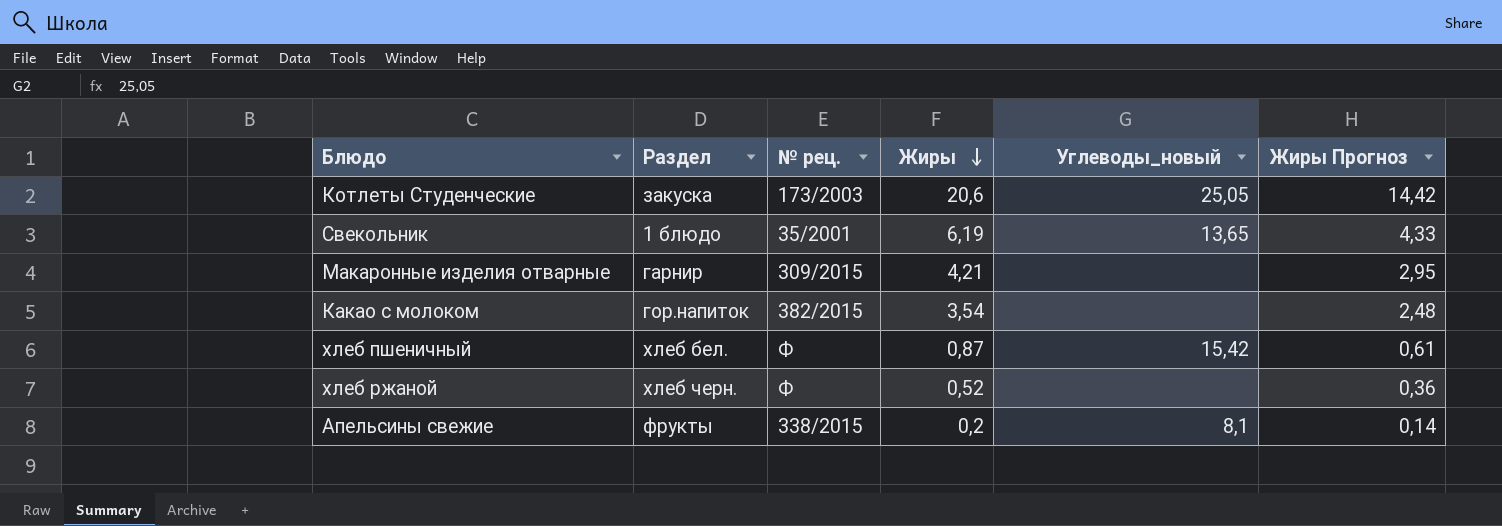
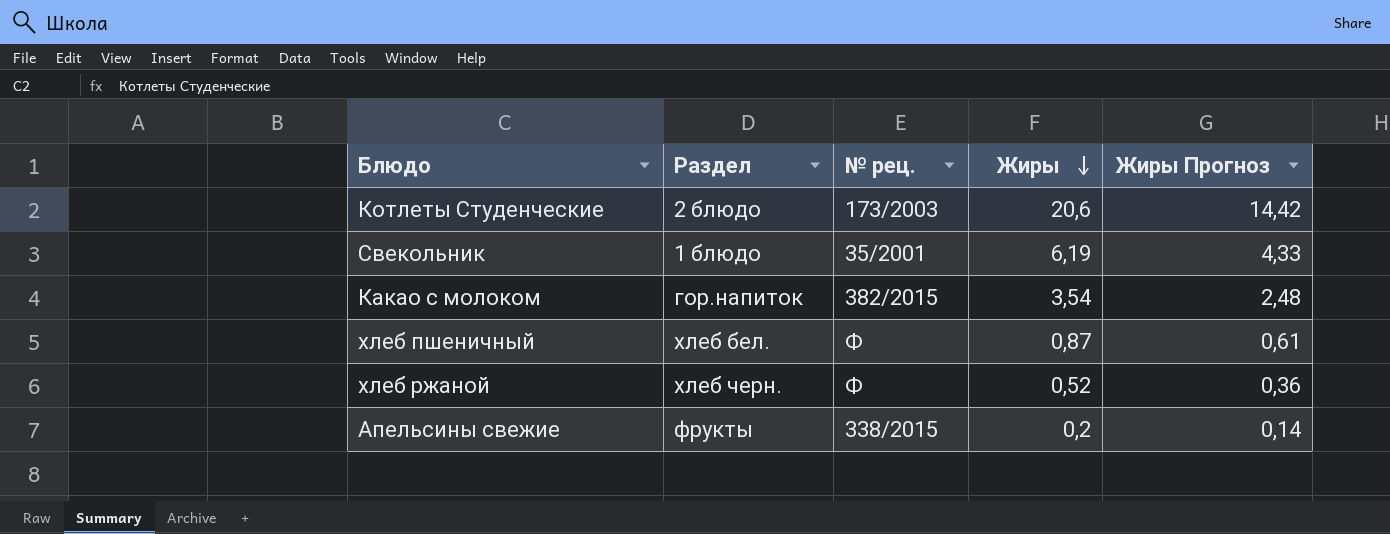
column Углеводы_новый | position: 5 -> none
row Макаронные изделия отварные: гарнир | 309/2015 | 4,21 | none | 2,95 -> none
Котлеты Студенческие | Раздел: закуска -> 2 блюдо

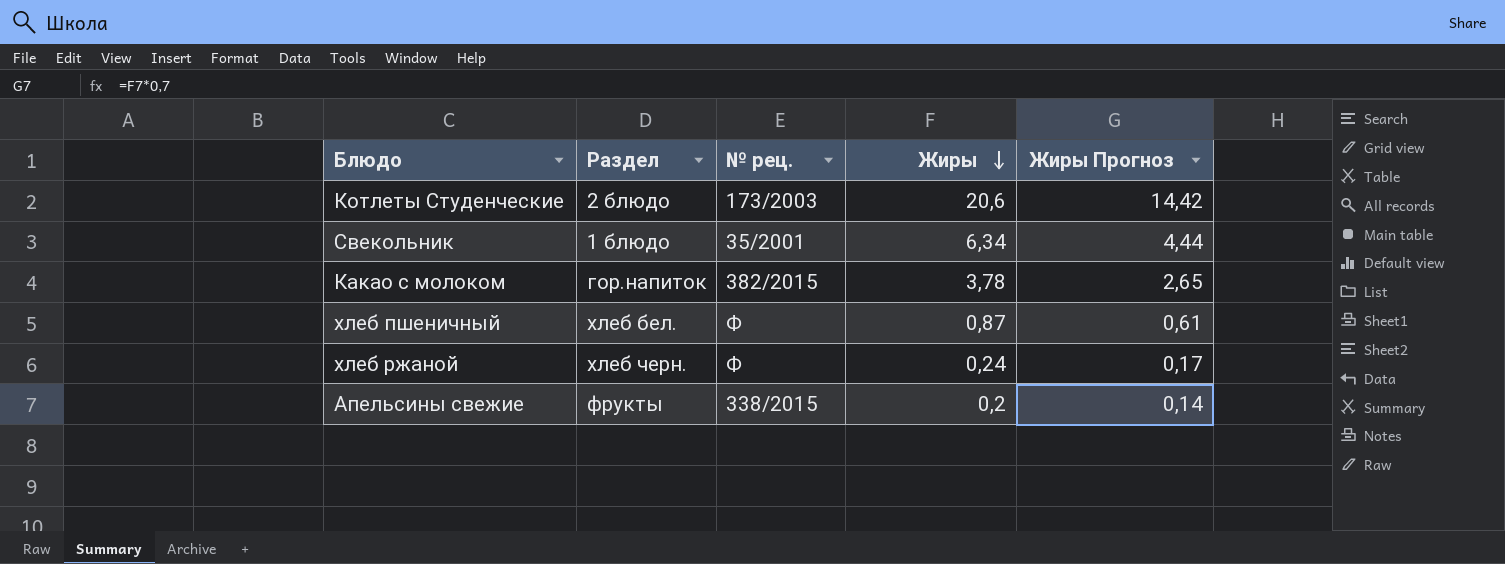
Свекольник | Жиры: 6,19 -> 6,34
Свекольник | Жиры Прогноз: 4,33 -> 4,44
Какао с молоком | Жиры: 3,54 -> 3,78
Какао с молоком | Жиры Прогноз: 2,48 -> 2,65
хлеб ржаной | Жиры: 0,52 -> 0,24
хлеб ржаной | Жиры Прогноз: 0,36 -> 0,17

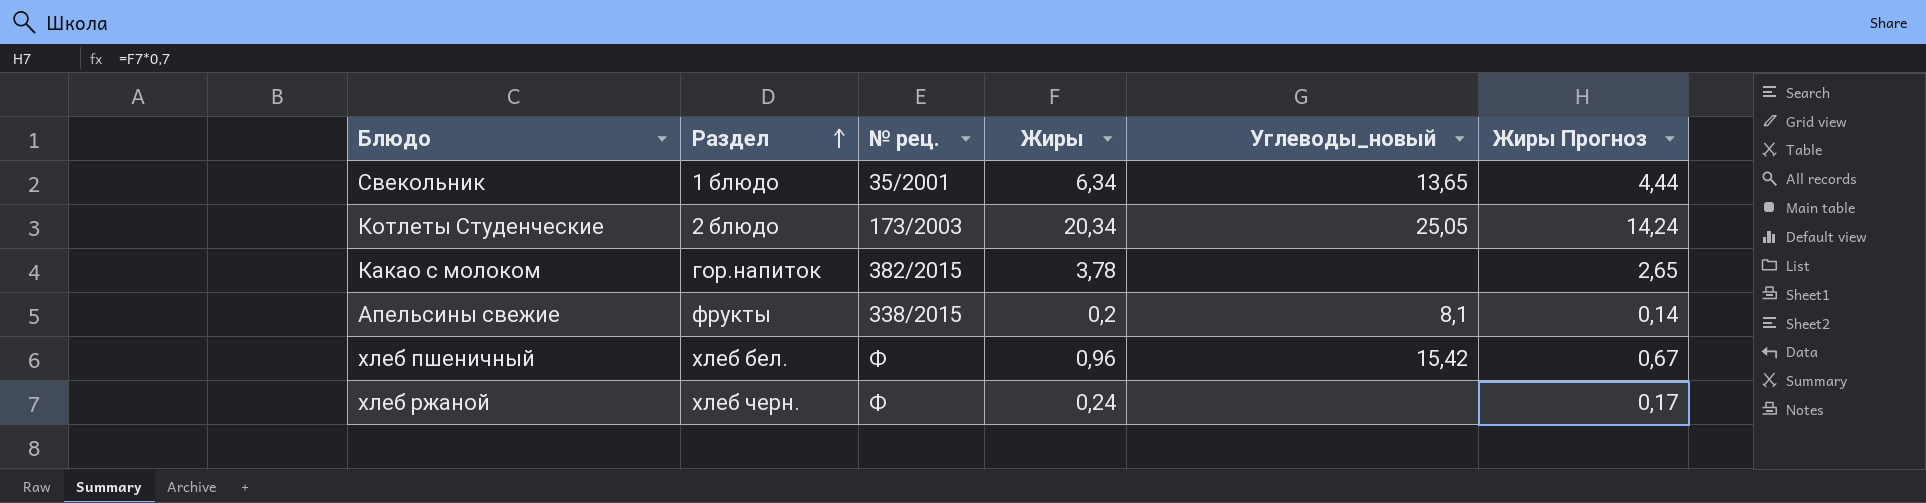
row order: Жиры descending -> Раздел ascending
column Углеводы_новый | position: none -> 5
Котлеты Студенческие | Жиры: 20,6 -> 20,34
Котлеты Студенческие | Жиры Прогноз: 14,42 -> 14,24
хлеб пшеничный | Жиры: 0,87 -> 0,96
хлеб пшеничный | Жиры Прогноз: 0,61 -> 0,67

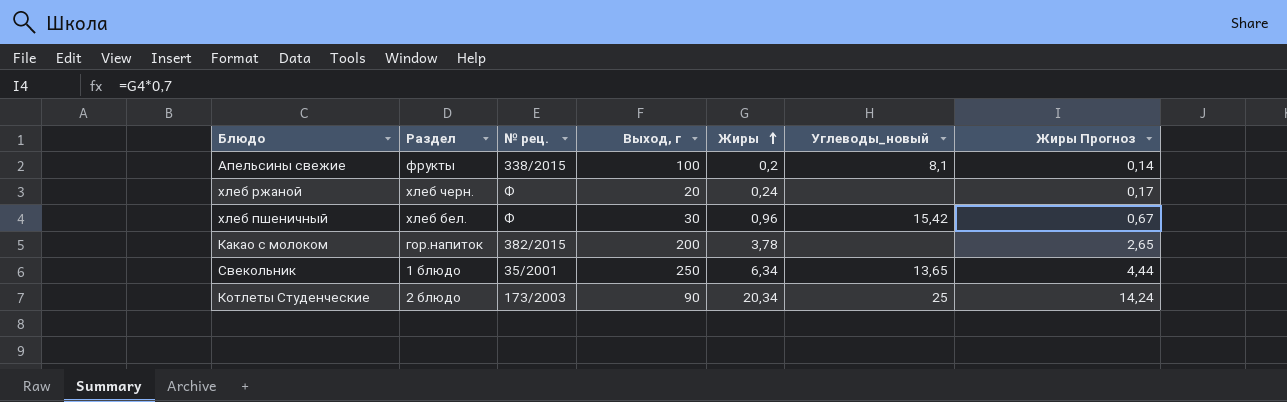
row order: Раздел ascending -> Жиры ascending
column Выход, г | position: none -> 4
Котлеты Студенческие | Углеводы_новый: 25,05 -> 25

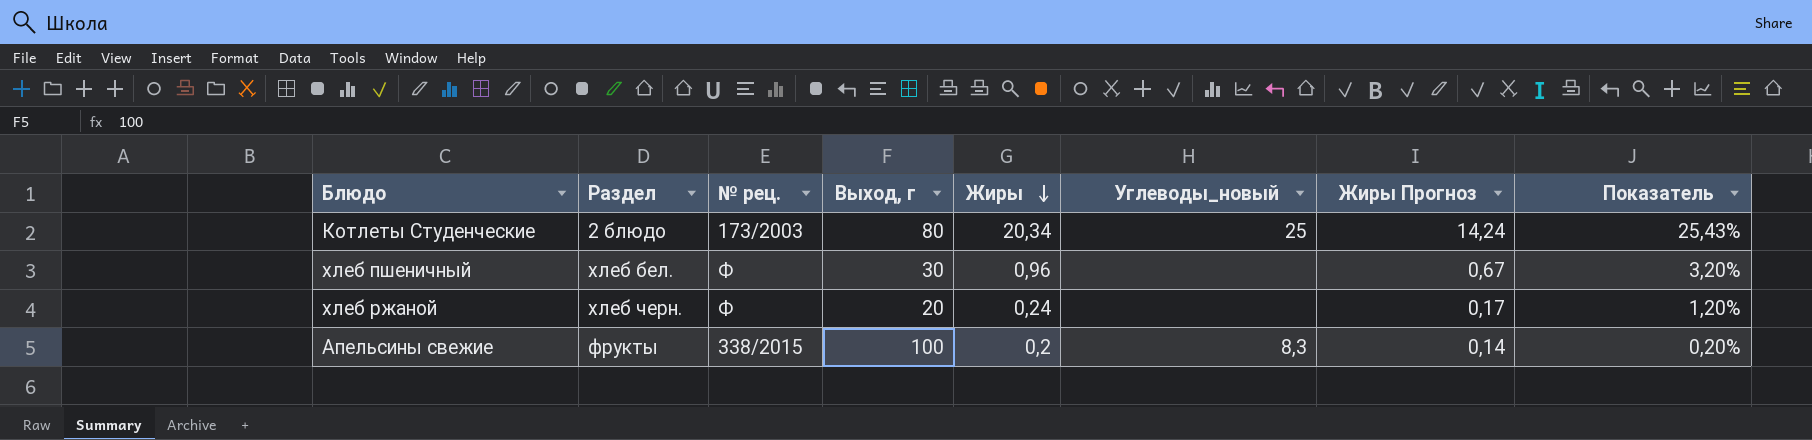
row order: Жиры ascending -> Жиры descending
column Показатель | formula: none -> [Жиры] / [Выход, г]
row Какао с молоком: гор.напиток | 382/2015 | 200 | 3,78 | none | 2,65 -> none
row Свекольник: 1 блюдо | 35/2001 | 250 | 6,34 | 13,65 | 4,44 -> none
Котлеты Студенческие | Выход, г: 90 -> 80
хлеб пшеничный | Углеводы_новый: 15,42 -> none
Апельсины свежие | Углеводы_новый: 8,1 -> 8,3

